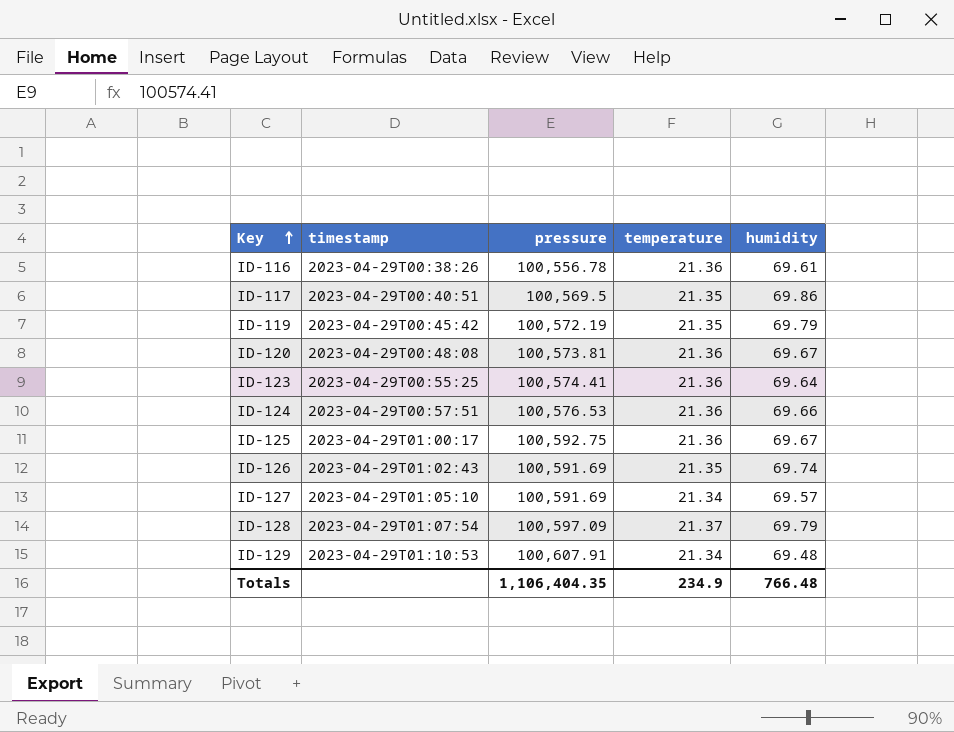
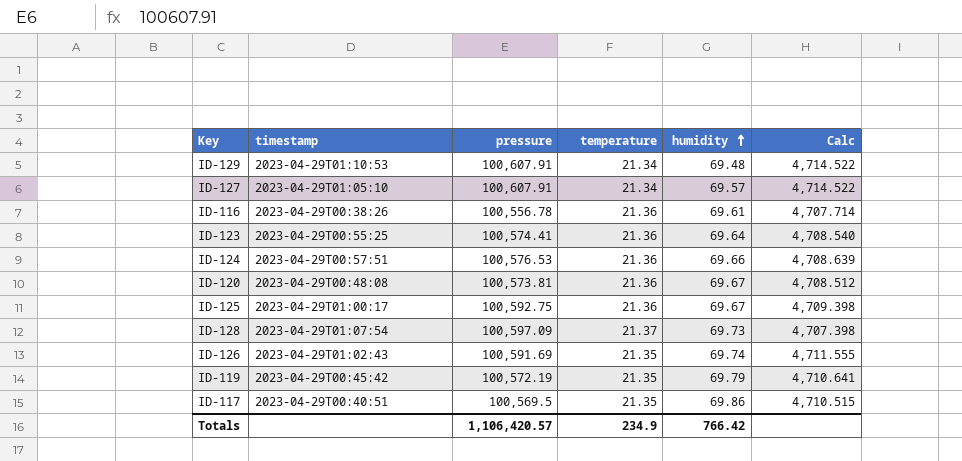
row order: Key ascending -> humidity ascending
column Calc | formula: none -> [pressure] / [temperature]
ID-127 | pressure: 100,591.69 -> 100,607.91
ID-128 | humidity: 69.79 -> 69.73
Totals | pressure: 1,106,404.35 -> 1,106,420.57
Totals | humidity: 766.48 -> 766.42

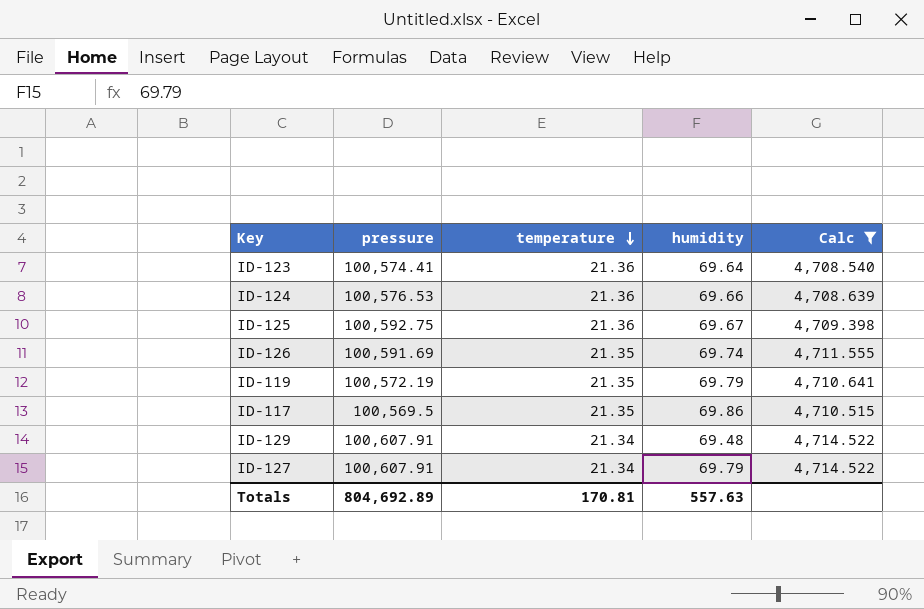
filter: none -> Calc >= 4,708.540
row order: humidity ascending -> temperature descending
column timestamp | position: 2 -> none
ID-127 | humidity: 69.57 -> 69.79
Totals | pressure: 1,106,420.57 -> 804,692.89
Totals | temperature: 234.9 -> 170.81
Totals | humidity: 766.42 -> 557.63

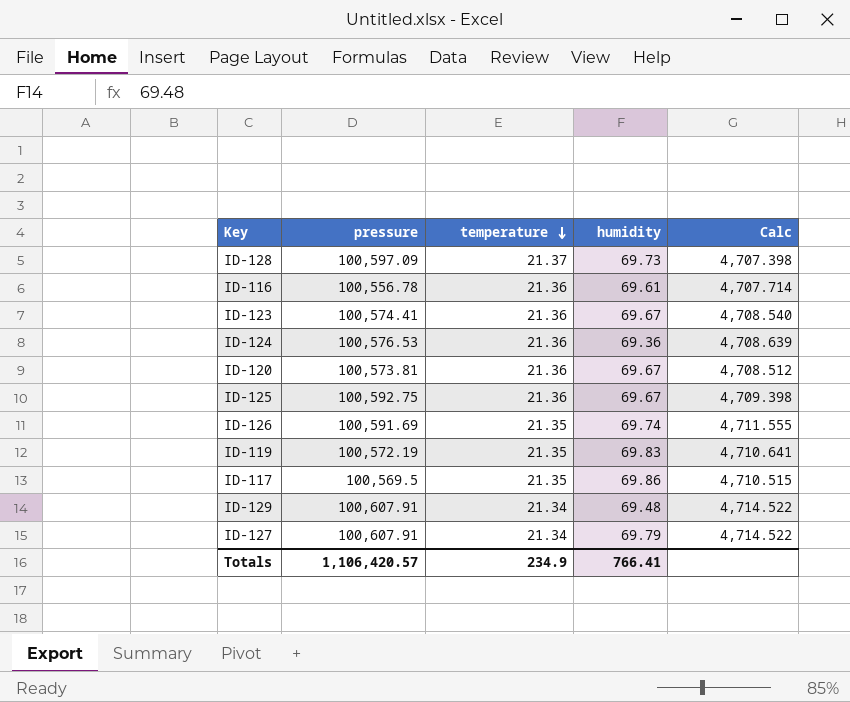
filter: Calc >= 4,708.540 -> none
ID-123 | humidity: 69.64 -> 69.67
ID-124 | humidity: 69.66 -> 69.36
ID-119 | humidity: 69.79 -> 69.83
Totals | pressure: 804,692.89 -> 1,106,420.57
Totals | temperature: 170.81 -> 234.9
Totals | humidity: 557.63 -> 766.41

